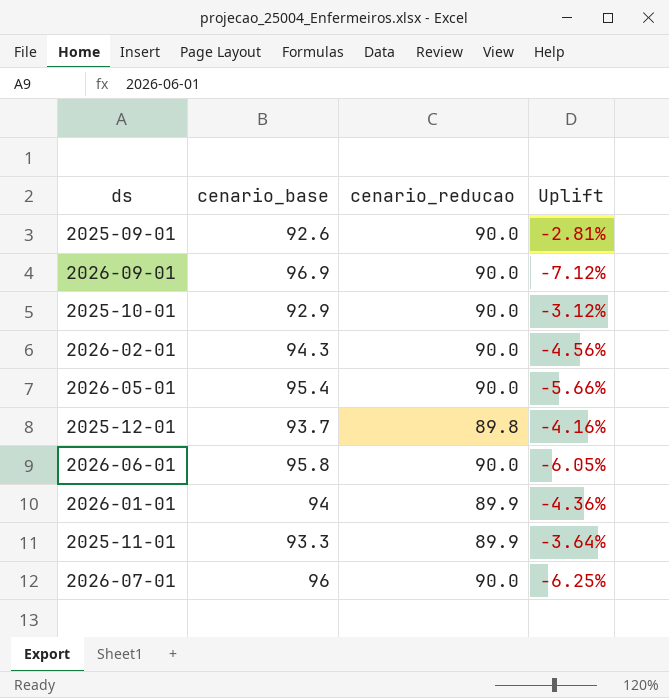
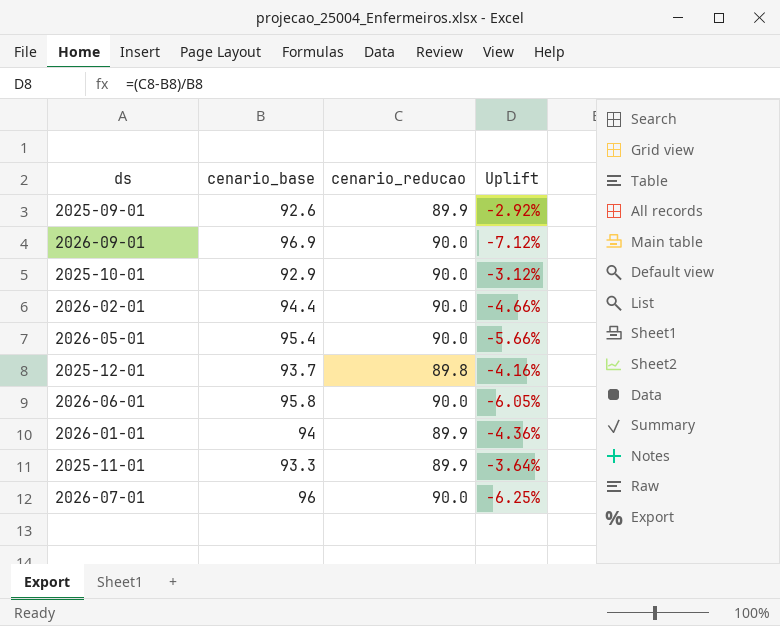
2025-09-01 | cenario_reducao: 90.0 -> 89.9
2025-09-01 | Uplift: -2.81% -> -2.92%
2026-02-01 | cenario_base: 94.3 -> 94.4
2026-02-01 | Uplift: -4.56% -> -4.66%

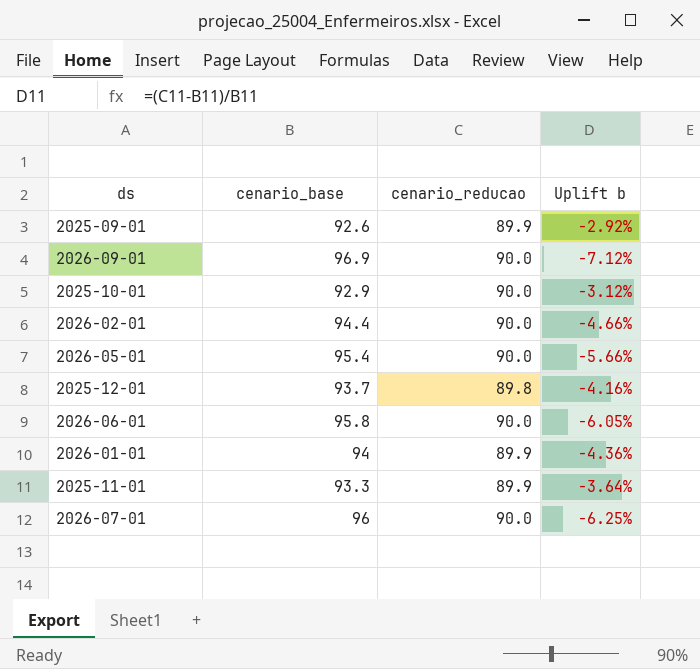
column name: Uplift -> Uplift b

